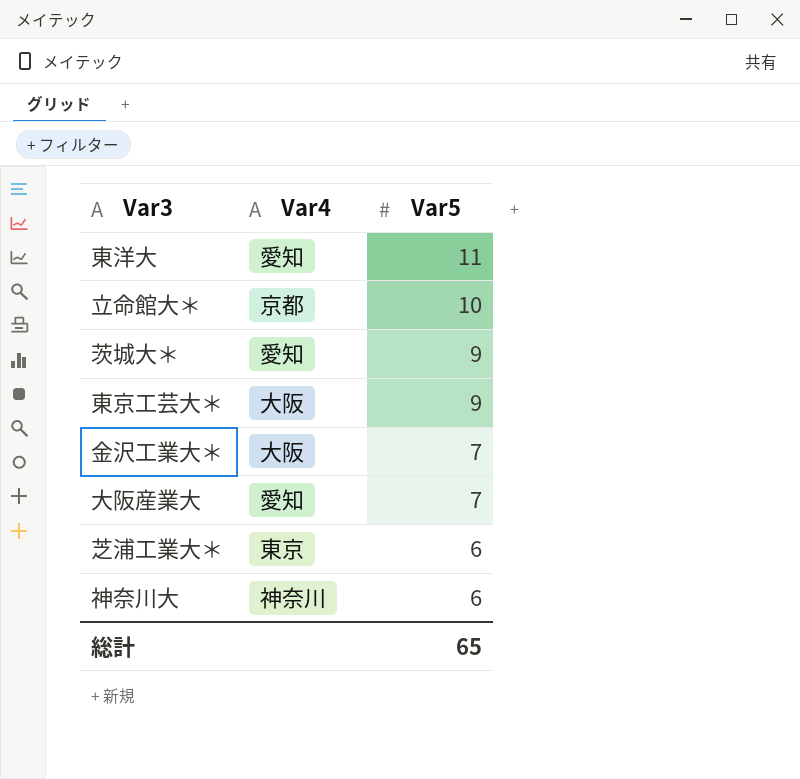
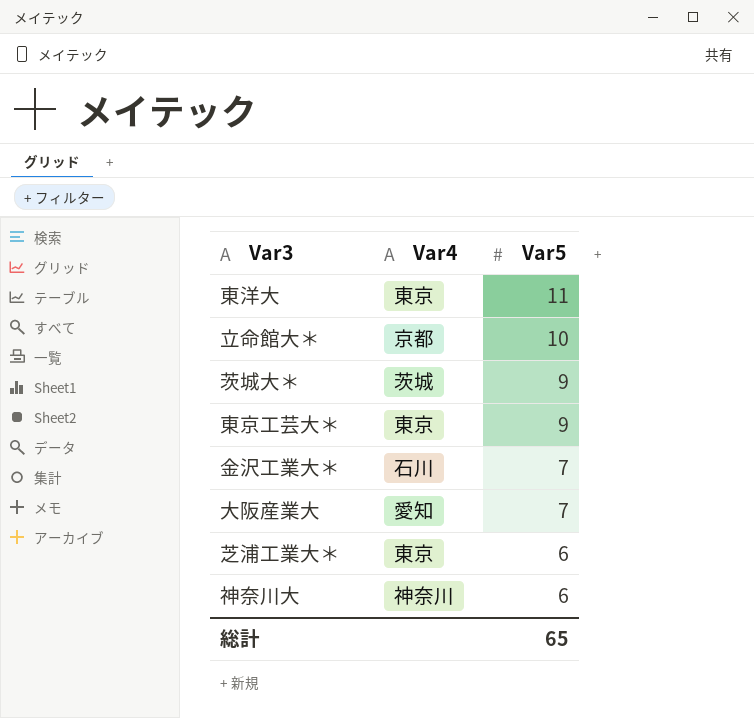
東洋大 | Var4: 愛知 -> 東京
茨城大＊ | Var4: 愛知 -> 茨城
東京工芸大＊ | Var4: 大阪 -> 東京
金沢工業大＊ | Var4: 大阪 -> 石川

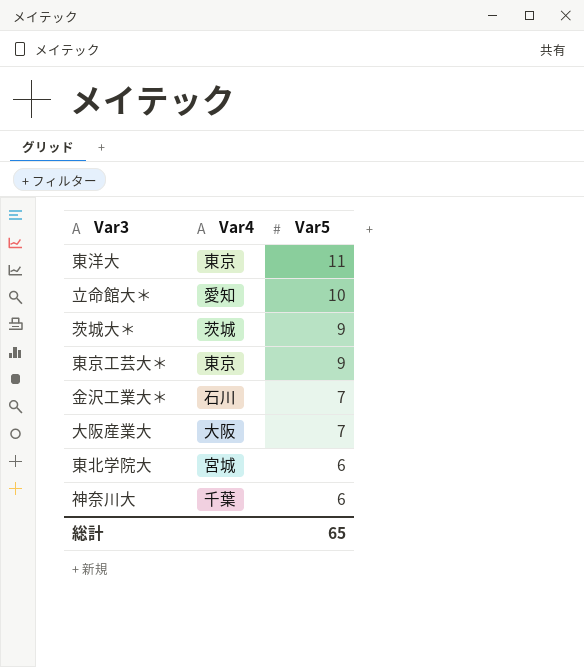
row 芝浦工業大＊: 東京 | 6 -> none
立命館大＊ | Var4: 京都 -> 愛知
大阪産業大 | Var4: 愛知 -> 大阪
row 東北学院大: none -> 宮城 | 6
神奈川大 | Var4: 神奈川 -> 千葉

